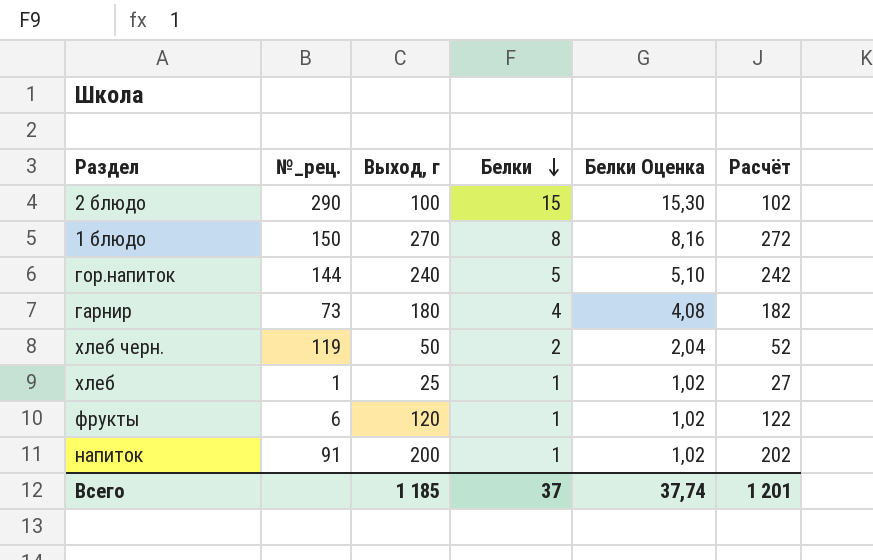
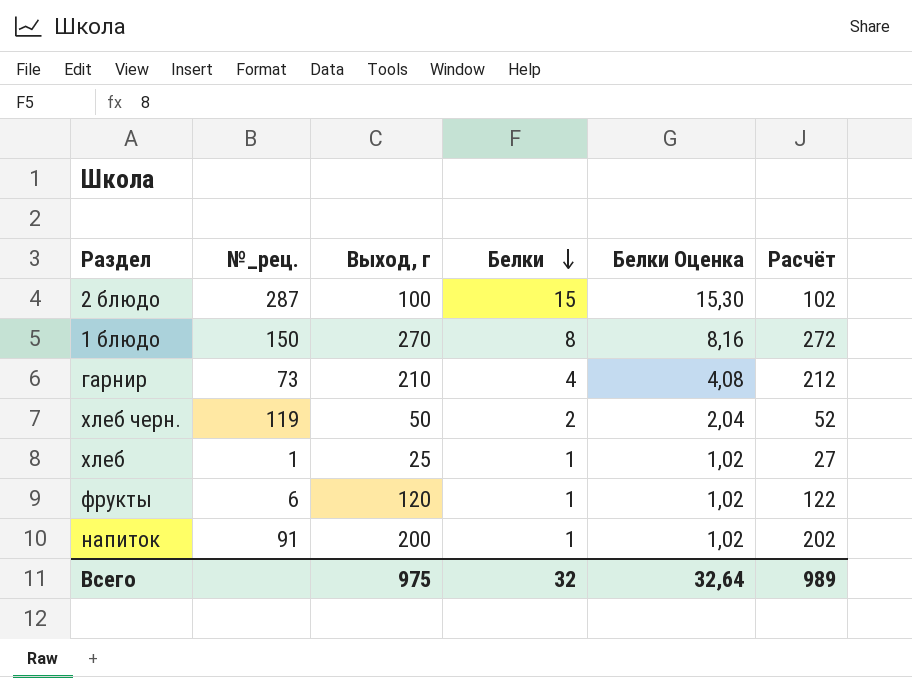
row гор.напиток: 144 | 240 | 5 | 5,10 | 242 -> none
2 блюдо | №_рец.: 290 -> 287
гарнир | Выход, г: 180 -> 210
гарнир | Расчёт: 182 -> 212
Всего | Выход, г: 1 185 -> 975
Всего | Белки: 37 -> 32
Всего | Белки Оценка: 37,74 -> 32,64
Всего | Расчёт: 1 201 -> 989

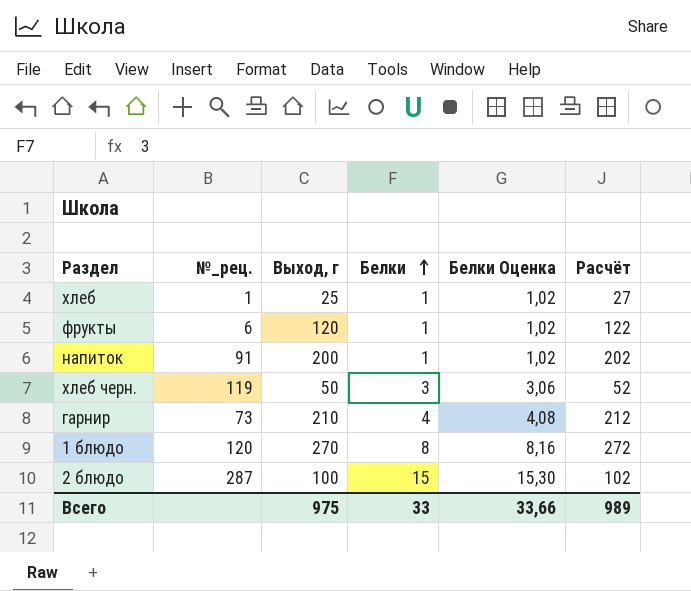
row order: Белки descending -> Белки ascending
хлеб черн. | Белки: 2 -> 3
хлеб черн. | Белки Оценка: 2,04 -> 3,06
1 блюдо | №_рец.: 150 -> 120
Всего | Белки: 32 -> 33
Всего | Белки Оценка: 32,64 -> 33,66

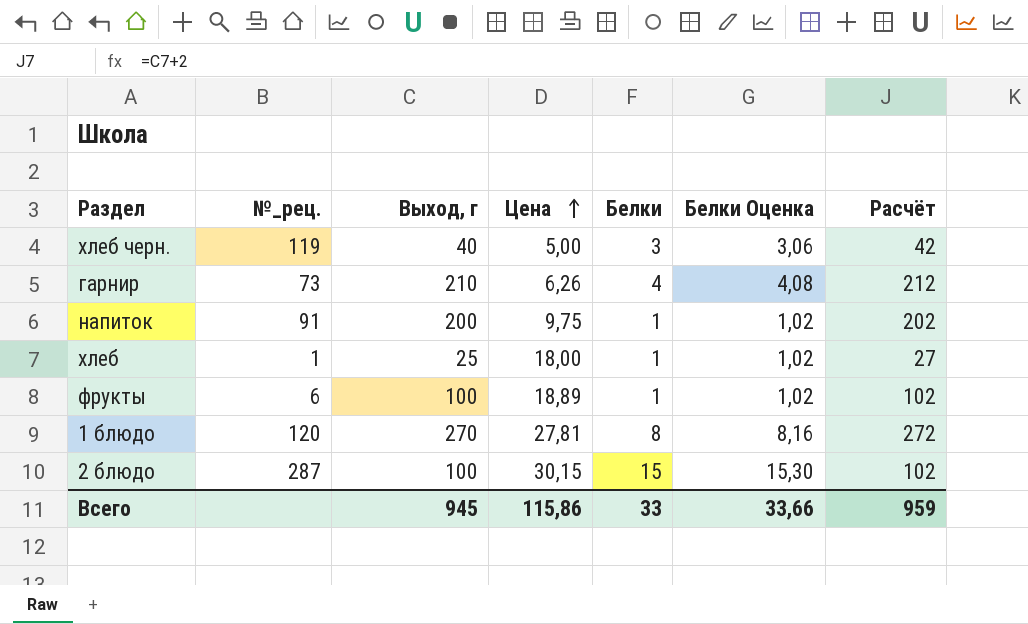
row order: Белки ascending -> Цена ascending
column Цена | position: none -> 4
хлеб черн. | Выход, г: 50 -> 40
хлеб черн. | Расчёт: 52 -> 42
фрукты | Выход, г: 120 -> 100
фрукты | Расчёт: 122 -> 102
Всего | Выход, г: 975 -> 945
Всего | Расчёт: 989 -> 959

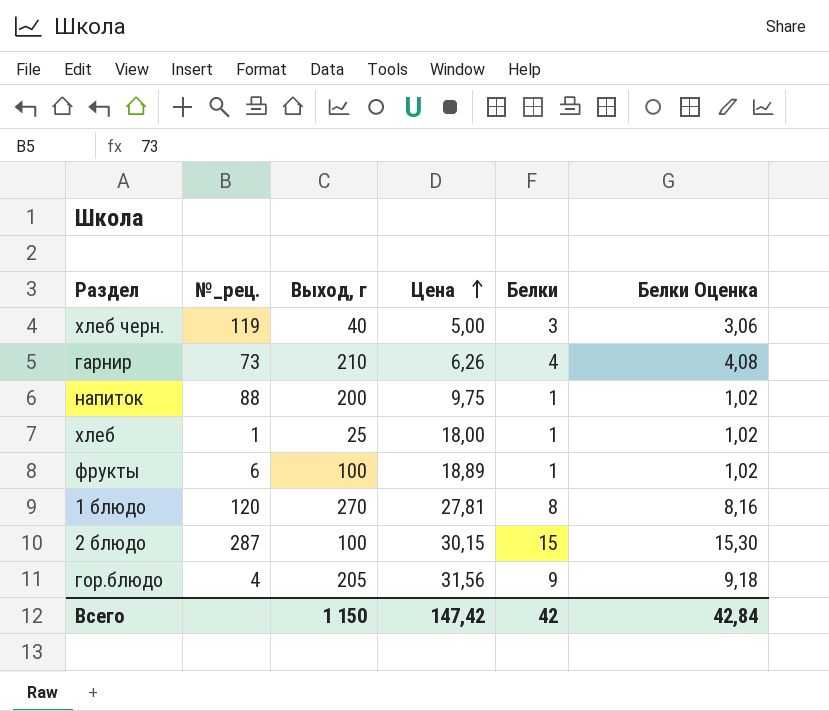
column Расчёт | formula: [Выход, г] + 2 -> none
напиток | №_рец.: 91 -> 88
row гор.блюдо: none -> 4 | 205 | 31,56 | 9 | 9,18
Всего | Выход, г: 945 -> 1 150
Всего | Цена: 115,86 -> 147,42
Всего | Белки: 33 -> 42
Всего | Белки Оценка: 33,66 -> 42,84

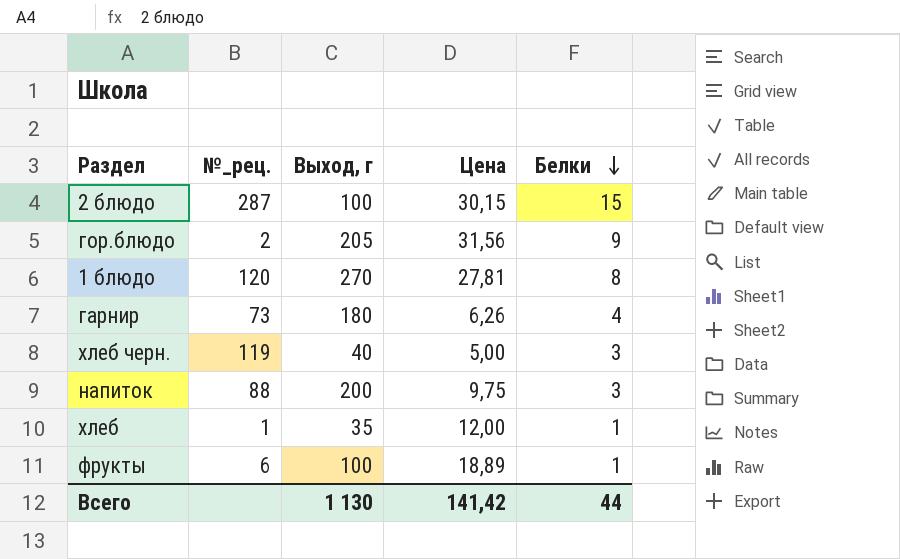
row order: Цена ascending -> Белки descending
column Белки Оценка | formula: [Белки] * 1,02 -> none
гор.блюдо | №_рец.: 4 -> 2
гарнир | Выход, г: 210 -> 180
напиток | Белки: 1 -> 3
хлеб | Выход, г: 25 -> 35
хлеб | Цена: 18,00 -> 12,00
Всего | Выход, г: 1 150 -> 1 130
Всего | Цена: 147,42 -> 141,42
Всего | Белки: 42 -> 44

